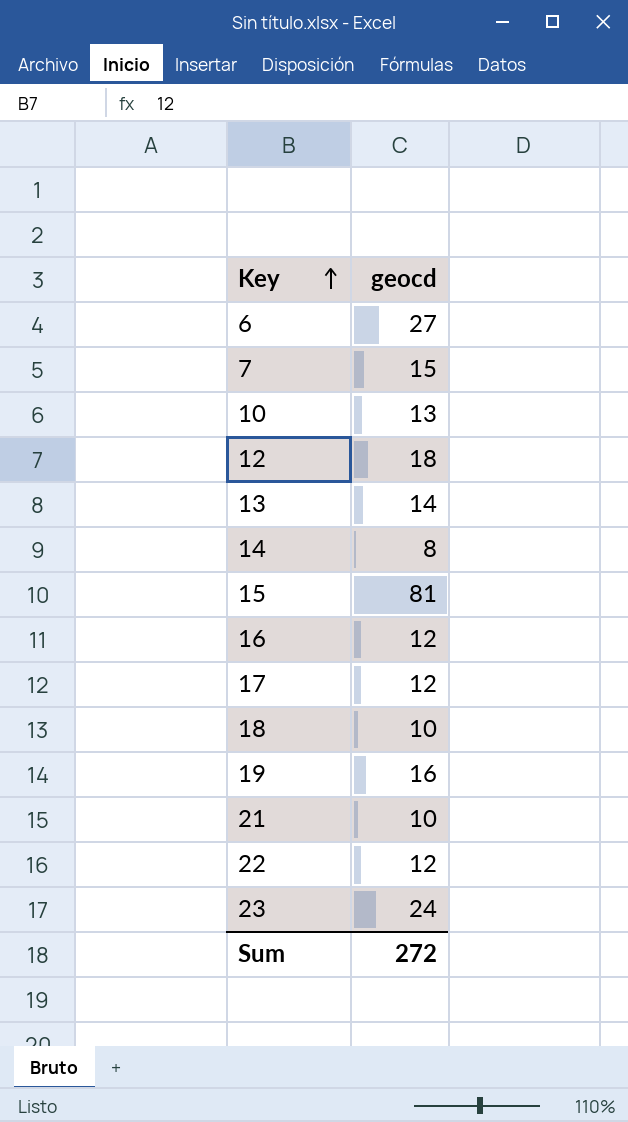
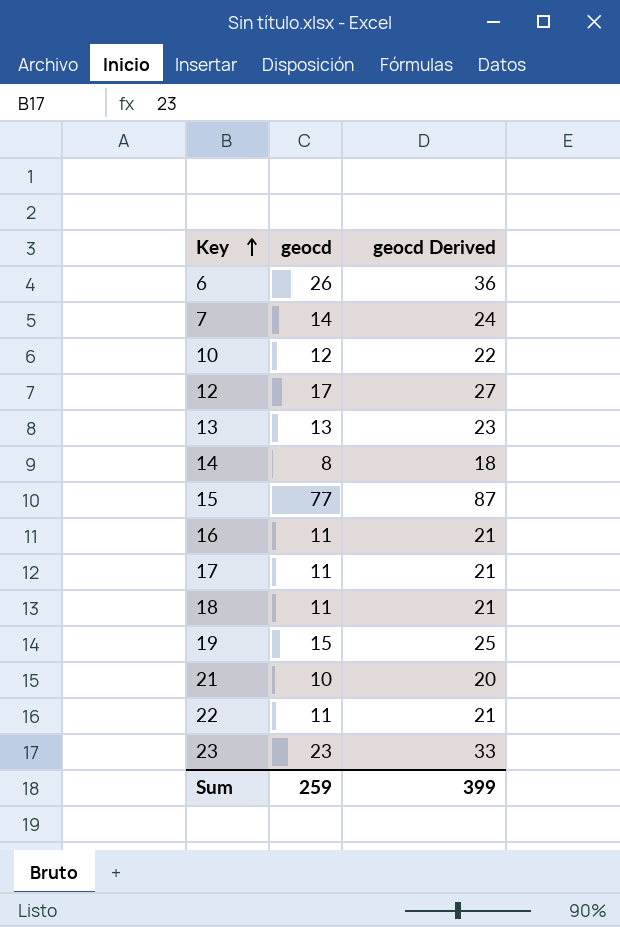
column geocd Derived | formula: none -> [geocd] + 10
6 | geocd: 27 -> 26
7 | geocd: 15 -> 14
10 | geocd: 13 -> 12
12 | geocd: 18 -> 17
13 | geocd: 14 -> 13
15 | geocd: 81 -> 77
16 | geocd: 12 -> 11
17 | geocd: 12 -> 11
18 | geocd: 10 -> 11
19 | geocd: 16 -> 15
22 | geocd: 12 -> 11
23 | geocd: 24 -> 23
Sum | geocd: 272 -> 259

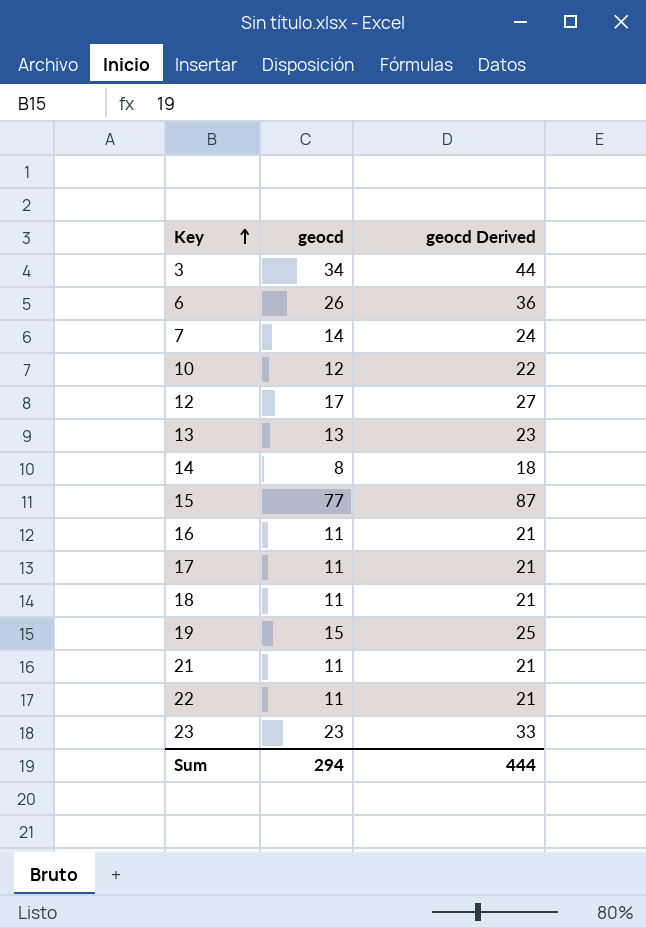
row 3: none -> 34 | 44
21 | geocd: 10 -> 11
21 | geocd Derived: 20 -> 21
Sum | geocd: 259 -> 294
Sum | geocd Derived: 399 -> 444

